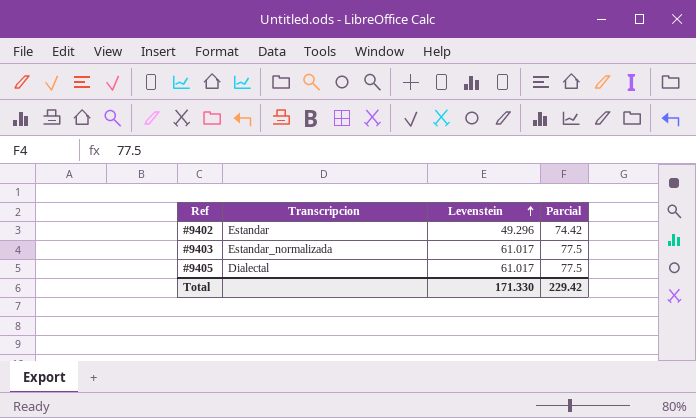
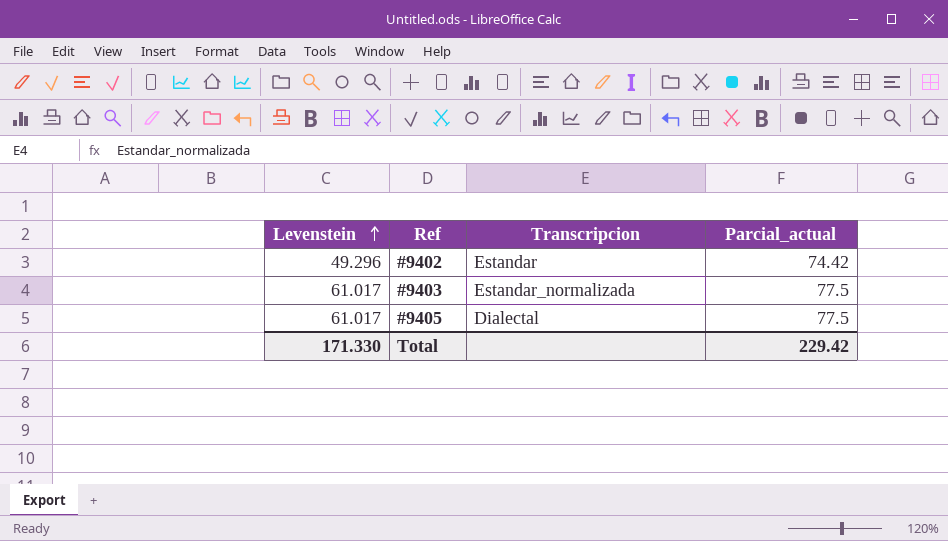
column Levenstein | position: 3 -> 1
column name: Parcial -> Parcial_actual

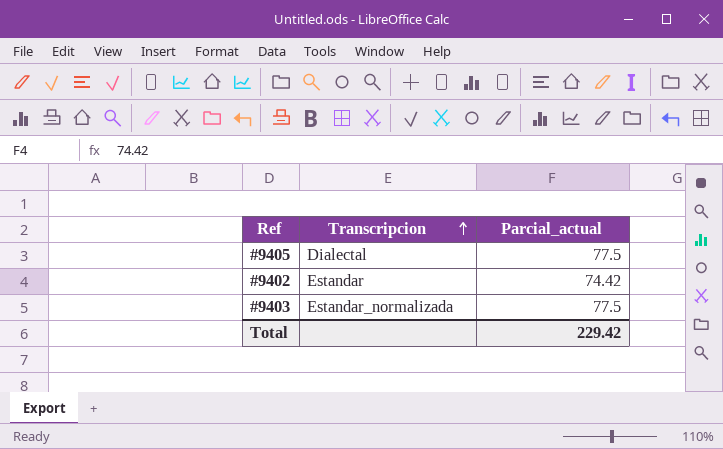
row order: Levenstein ascending -> Transcripcion ascending
column Levenstein | position: 1 -> none

